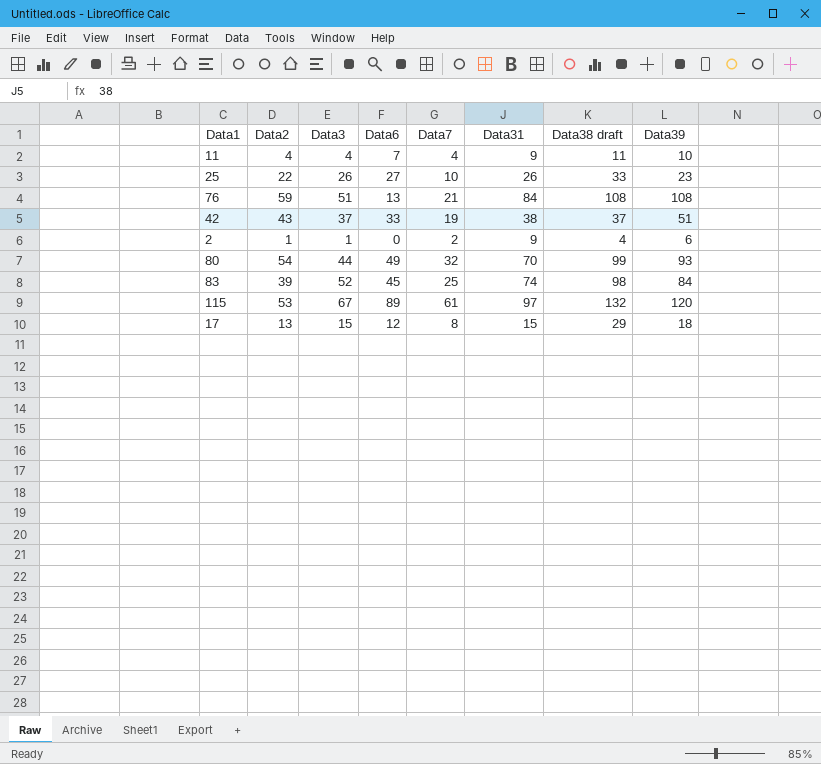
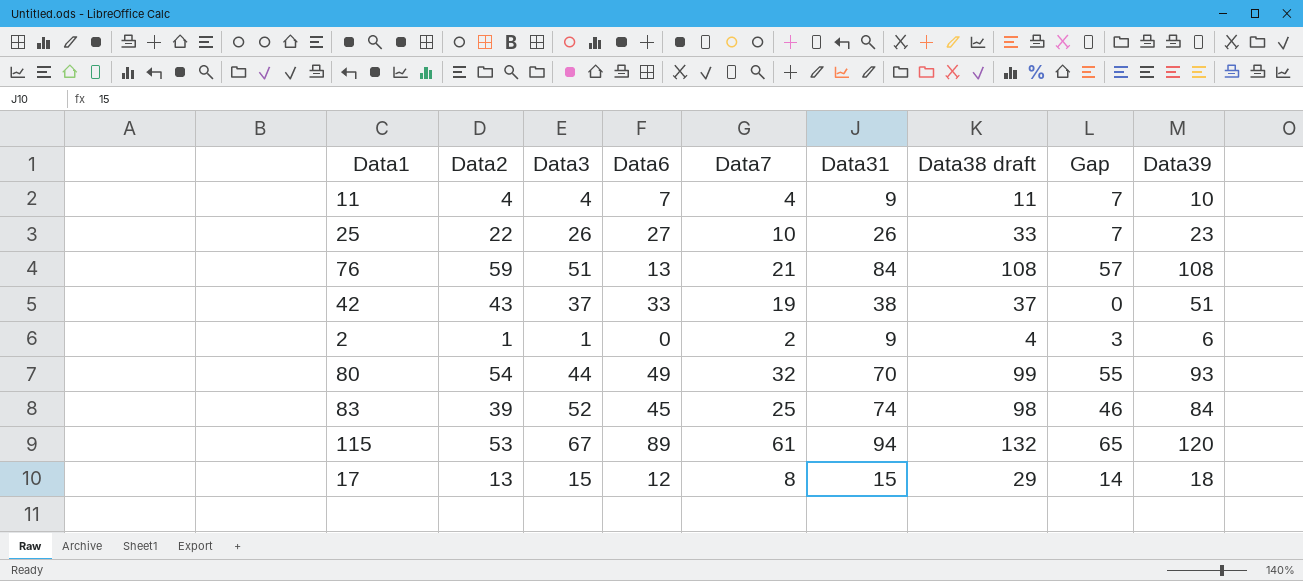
column Gap | formula: none -> [Data38 draft] - [Data3]
115 | Data31: 97 -> 94

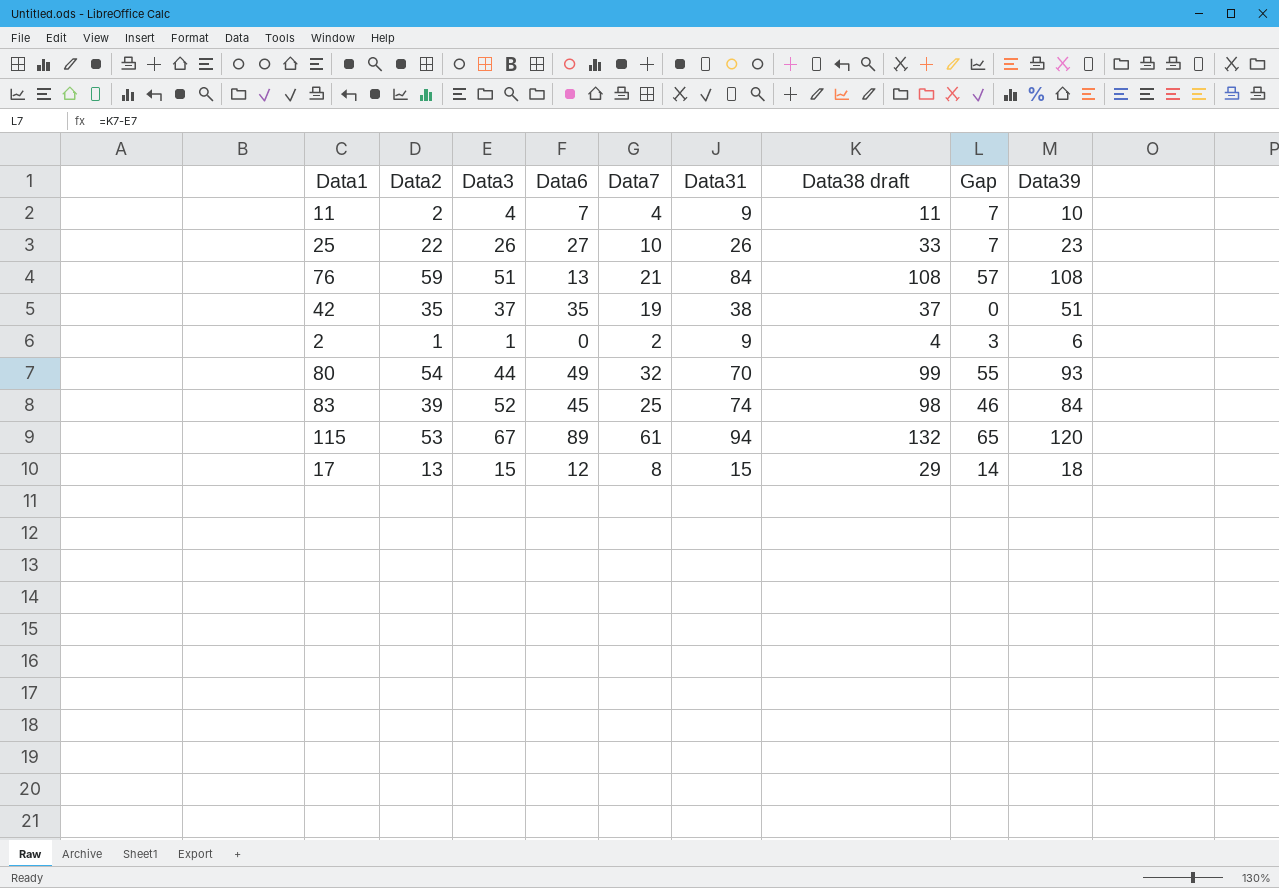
11 | Data2: 4 -> 2
42 | Data2: 43 -> 35
42 | Data6: 33 -> 35

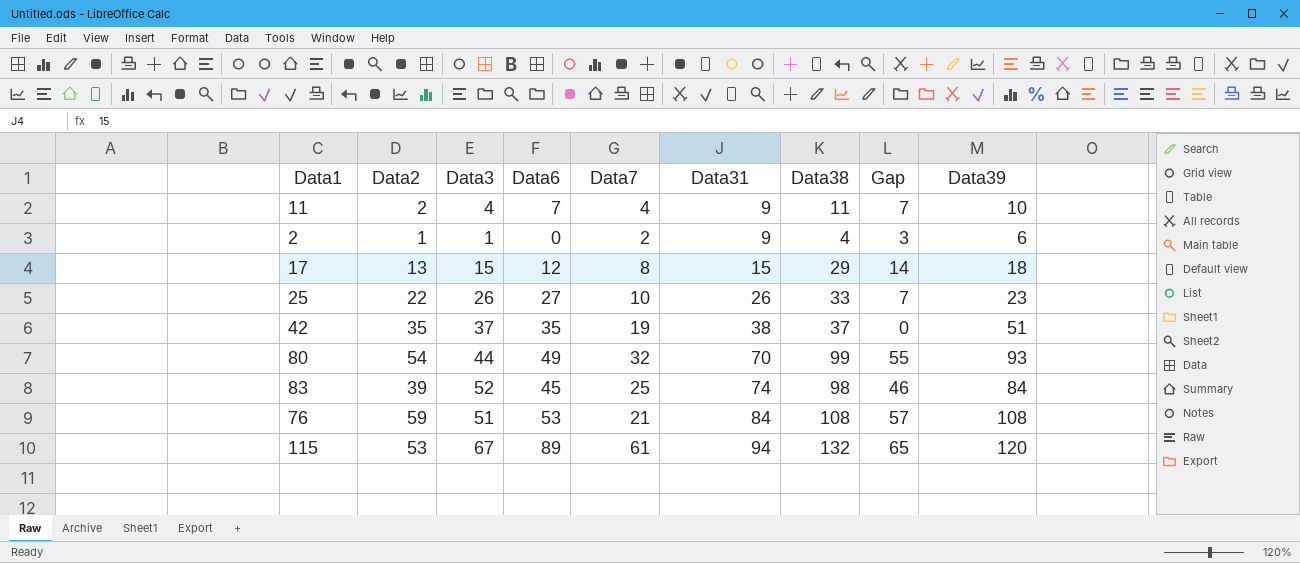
row order: none -> Data31 ascending
column name: Data38 draft -> Data38
76 | Data6: 13 -> 53

